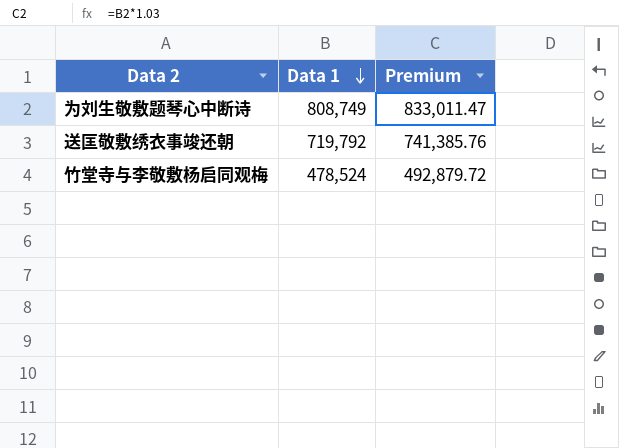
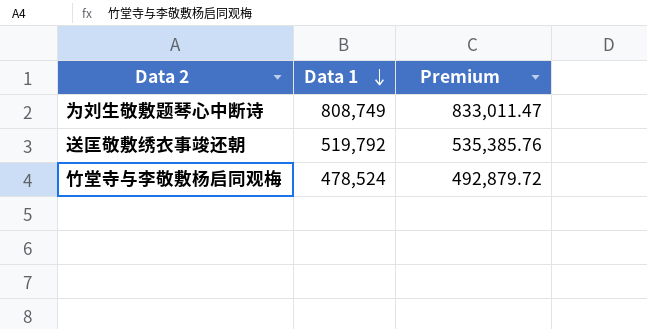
送匡敬敷绣衣事竣还朝 | Data 1: 719,792 -> 519,792
送匡敬敷绣衣事竣还朝 | Premium: 741,385.76 -> 535,385.76

